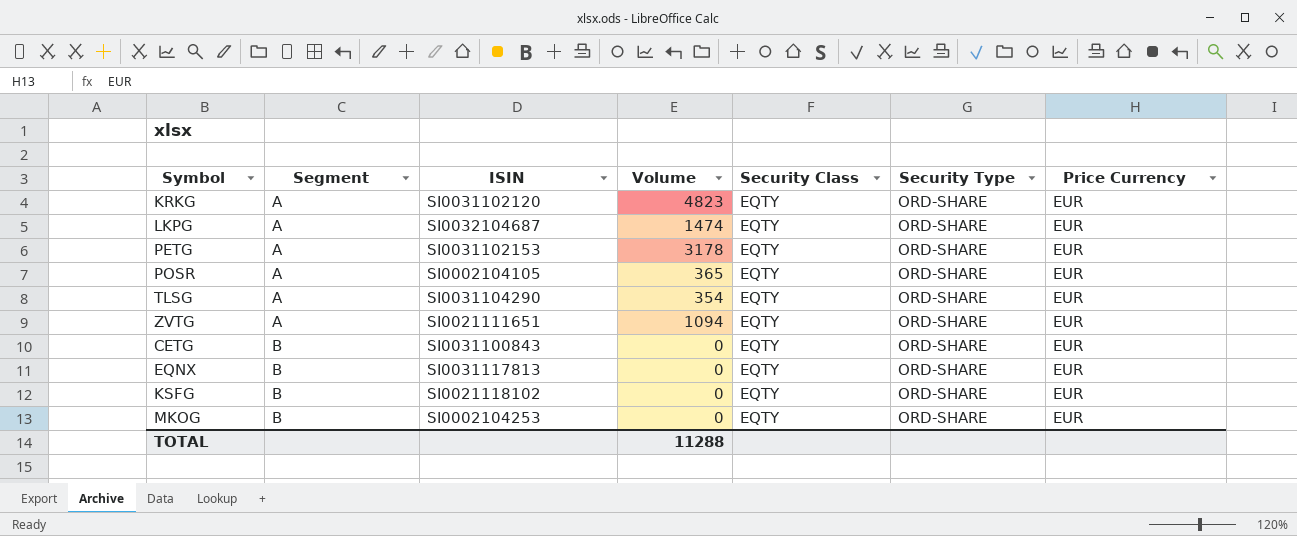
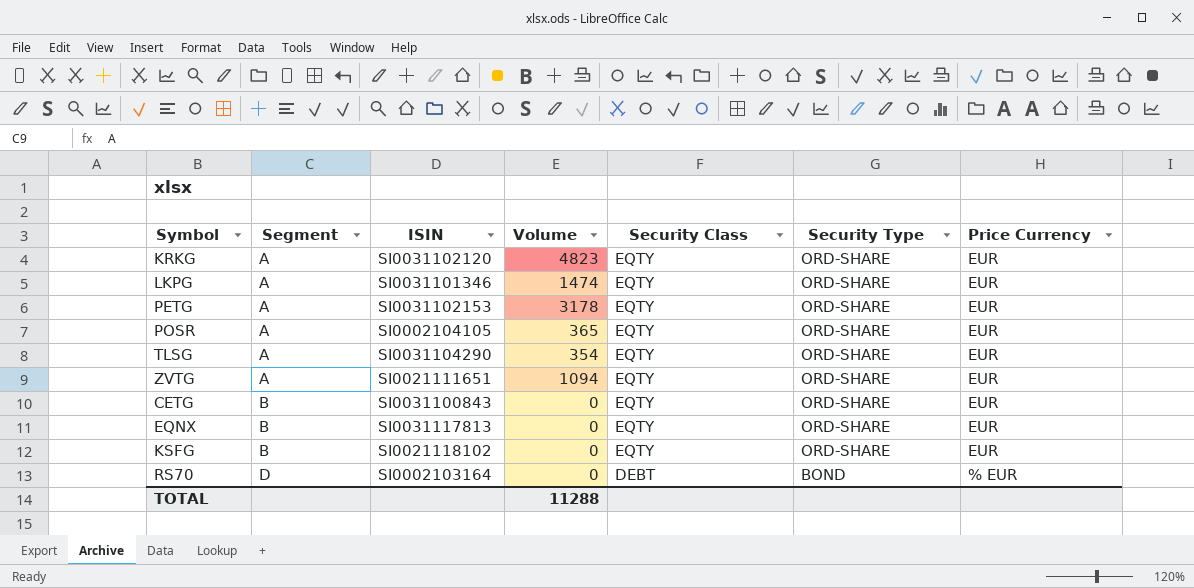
row MKOG: B | SI0002104253 | 0 | EQTY | ORD-SHARE | EUR -> none
LKPG | ISIN: SI0032104687 -> SI0031101346
row RS70: none -> D | SI0002103164 | 0 | DEBT | BOND | % EUR

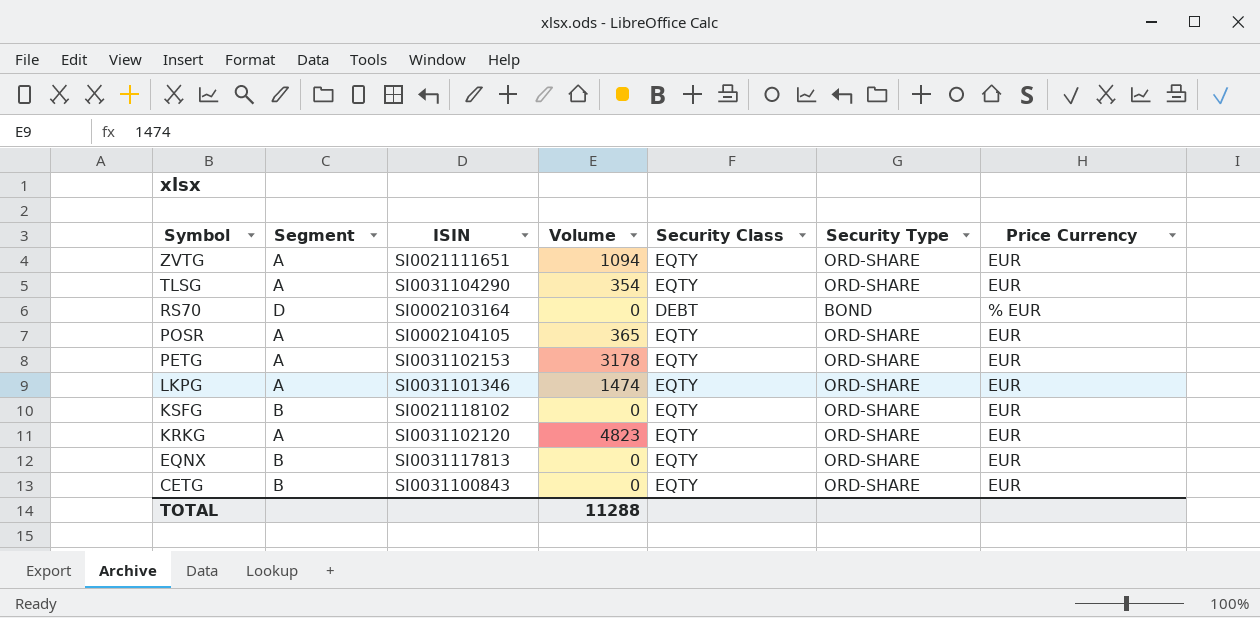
row order: Segment ascending -> Symbol descending

